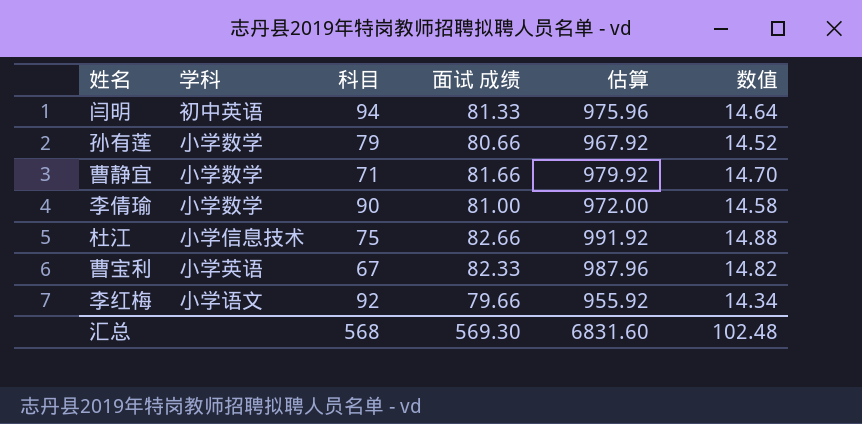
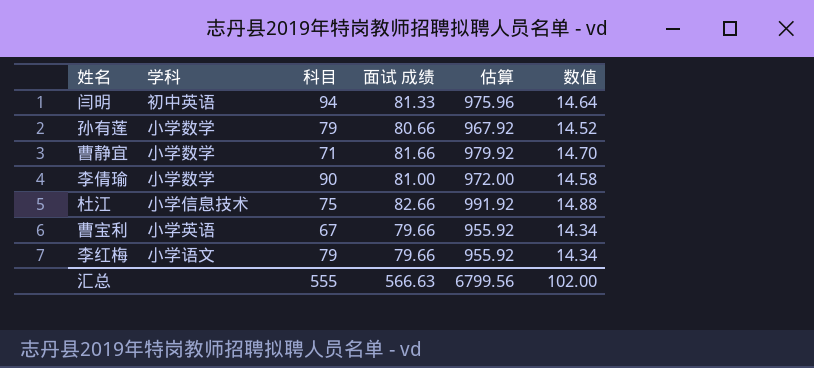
曹宝利 | 面试 成绩: 82.33 -> 79.66
曹宝利 | 估算: 987.96 -> 955.92
曹宝利 | 数值: 14.82 -> 14.34
李红梅 | 科目: 92 -> 79
汇总 | 科目: 568 -> 555
汇总 | 面试 成绩: 569.30 -> 566.63
汇总 | 估算: 6831.60 -> 6799.56
汇总 | 数值: 102.48 -> 102.00

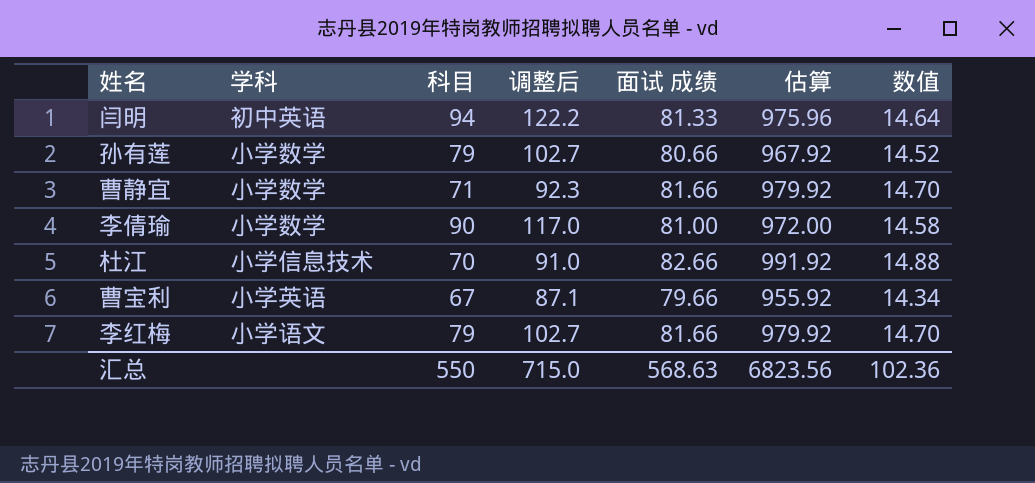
column 调整后 | formula: none -> [科目] * 1.3
杜江 | 科目: 75 -> 70
李红梅 | 面试 成绩: 79.66 -> 81.66
李红梅 | 估算: 955.92 -> 979.92
李红梅 | 数值: 14.34 -> 14.70
汇总 | 科目: 555 -> 550
汇总 | 面试 成绩: 566.63 -> 568.63
汇总 | 估算: 6799.56 -> 6823.56
汇总 | 数值: 102.00 -> 102.36

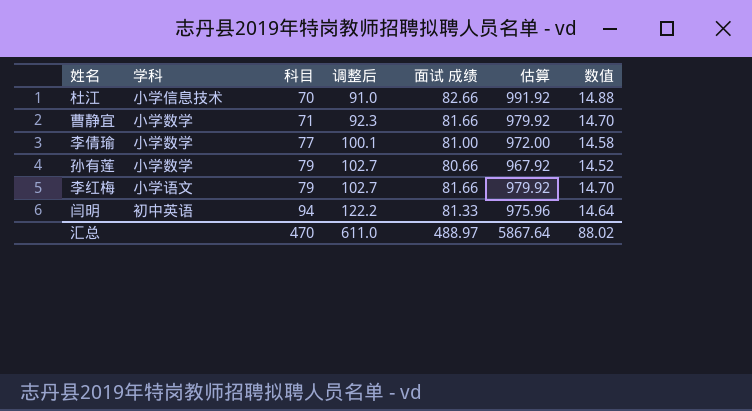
row order: none -> 科目 ascending
row 曹宝利: 小学英语 | 67 | 87.1 | 79.66 | 955.92 | 14.34 -> none
李倩瑜 | 科目: 90 -> 77
李倩瑜 | 调整后: 117.0 -> 100.1
汇总 | 科目: 550 -> 470
汇总 | 调整后: 715.0 -> 611.0
汇总 | 面试 成绩: 568.63 -> 488.97
汇总 | 估算: 6823.56 -> 5867.64
汇总 | 数值: 102.36 -> 88.02

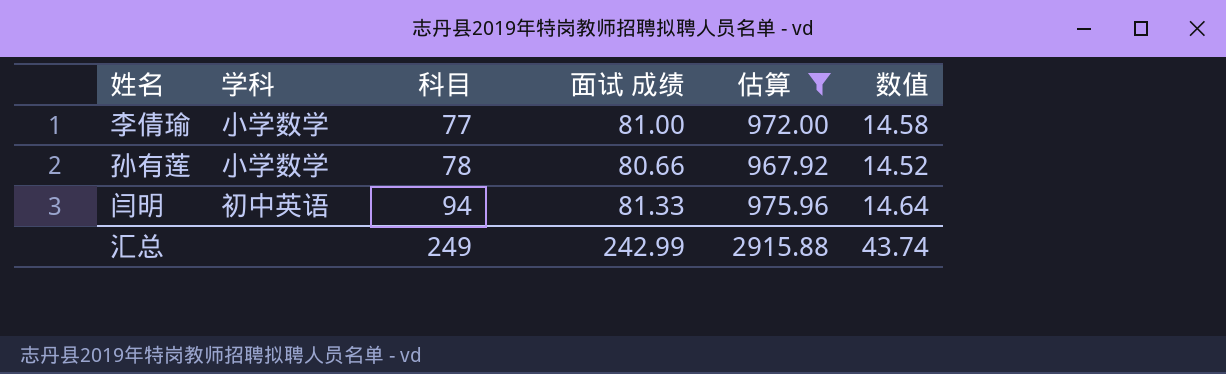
filter: none -> 估算 <= 975.96
column 调整后 | formula: [科目] * 1.3 -> none
孙有莲 | 科目: 79 -> 78
汇总 | 科目: 470 -> 249
汇总 | 面试 成绩: 488.97 -> 242.99
汇总 | 估算: 5867.64 -> 2915.88
汇总 | 数值: 88.02 -> 43.74

